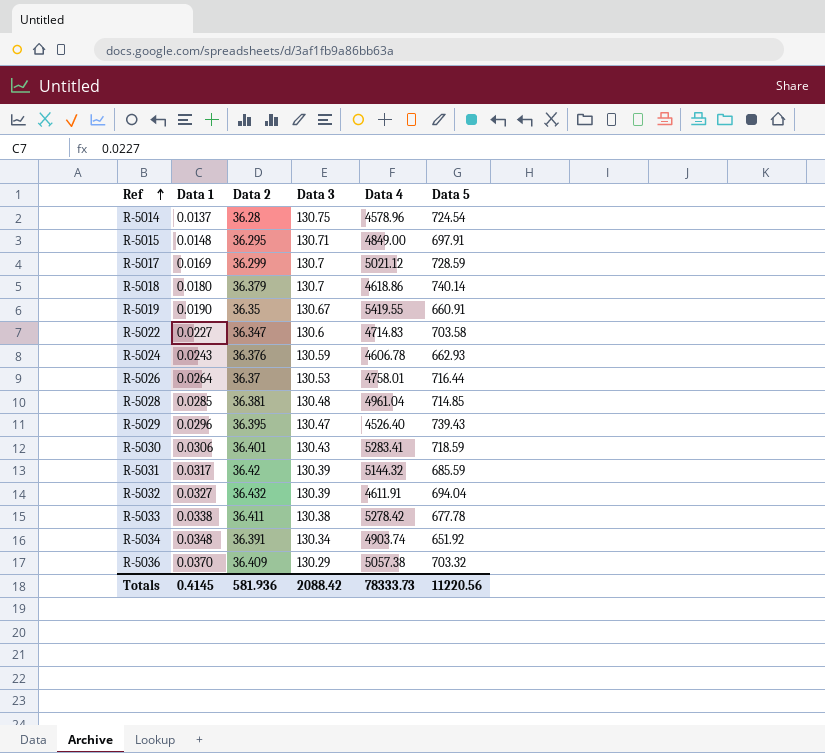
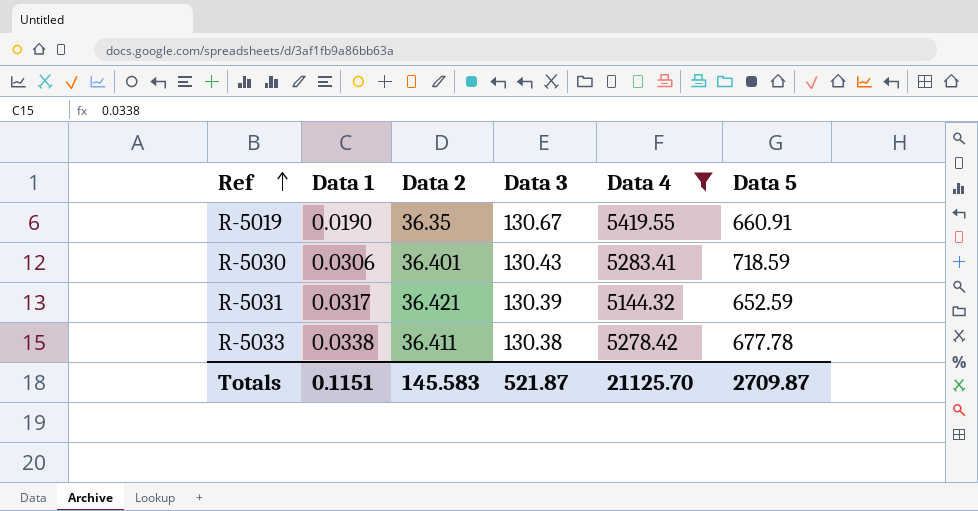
filter: none -> Data 4 >= 5144.32
R-5031 | Data 2: 36.42 -> 36.421
R-5031 | Data 5: 685.59 -> 652.59
Totals | Data 1: 0.4145 -> 0.1151
Totals | Data 2: 581.936 -> 145.583
Totals | Data 3: 2088.42 -> 521.87
Totals | Data 4: 78333.73 -> 21125.70
Totals | Data 5: 11220.56 -> 2709.87

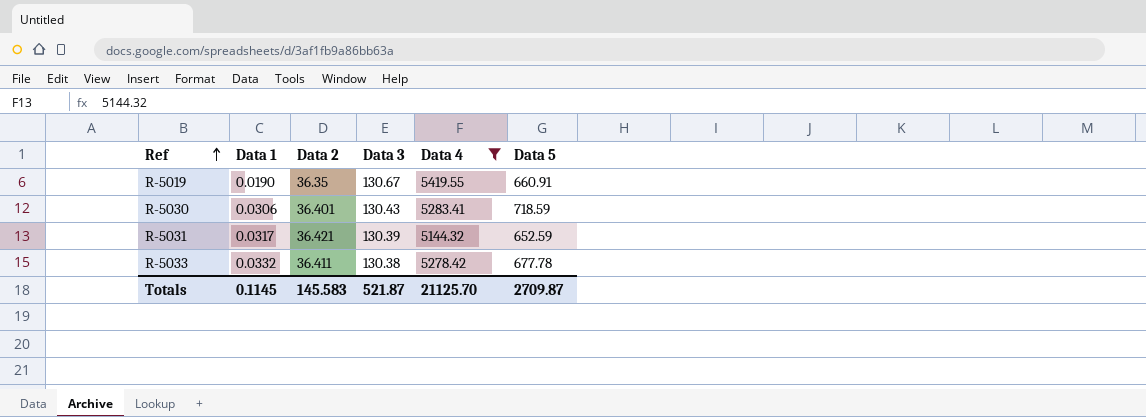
R-5033 | Data 1: 0.0338 -> 0.0332
Totals | Data 1: 0.1151 -> 0.1145

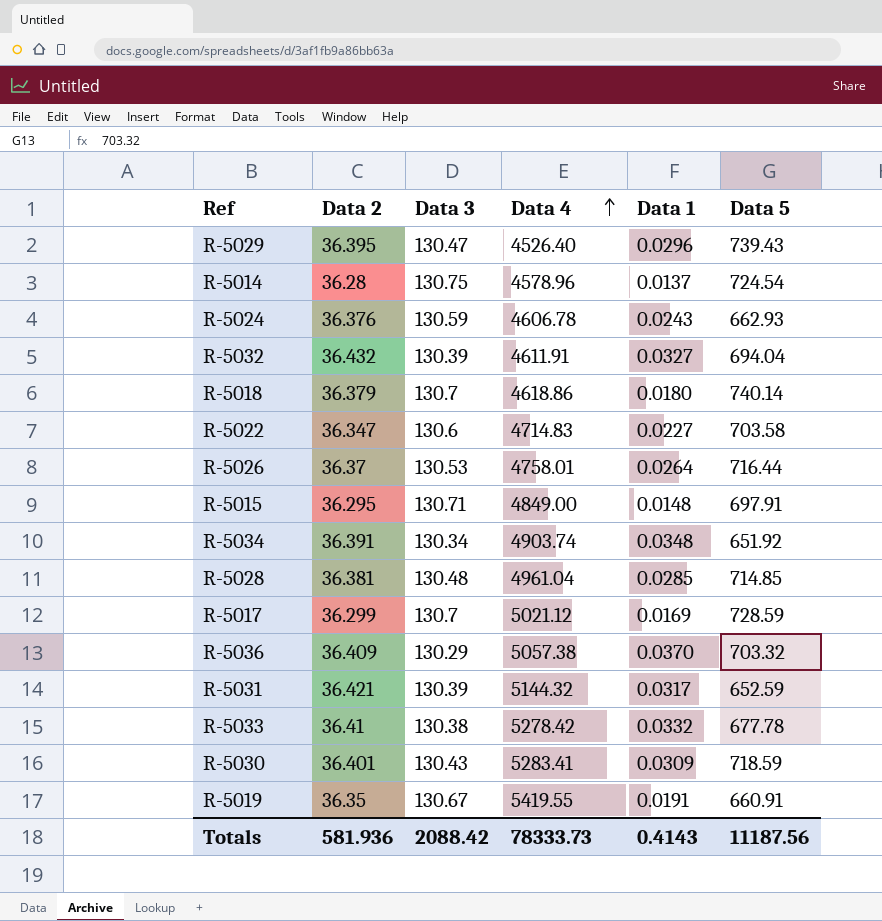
filter: Data 4 >= 5144.32 -> none
row order: Ref ascending -> Data 4 ascending
column Data 1 | position: 2 -> 5
R-5033 | Data 2: 36.411 -> 36.41
R-5030 | Data 1: 0.0306 -> 0.0309
R-5019 | Data 1: 0.0190 -> 0.0191
Totals | Data 2: 145.583 -> 581.936
Totals | Data 3: 521.87 -> 2088.42
Totals | Data 4: 21125.70 -> 78333.73
Totals | Data 1: 0.1145 -> 0.4143
Totals | Data 5: 2709.87 -> 11187.56

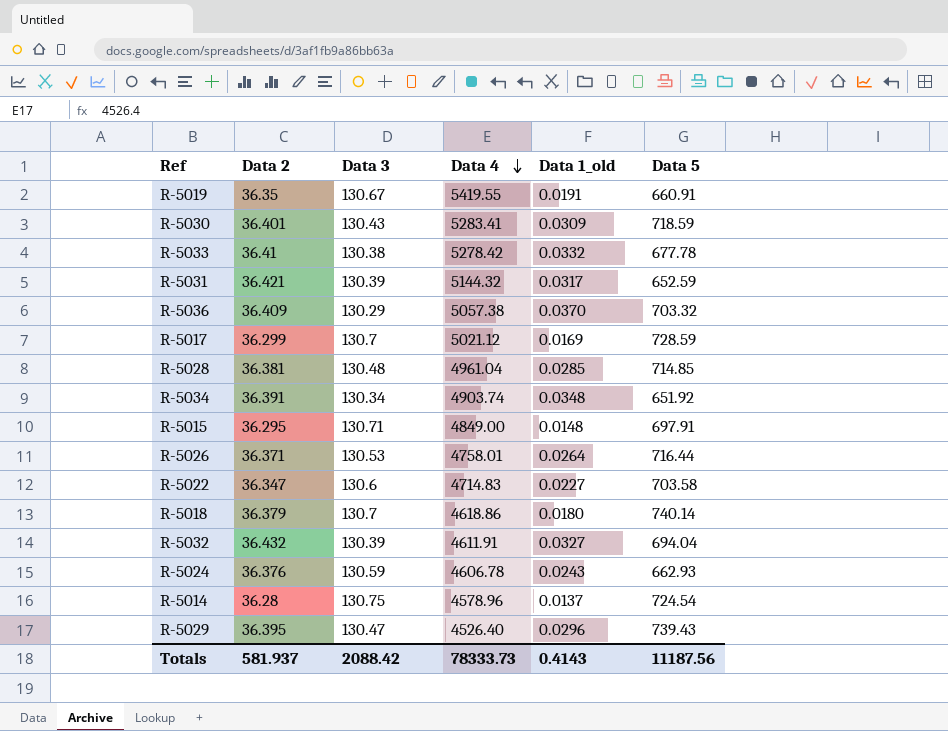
row order: Data 4 ascending -> Data 4 descending
column name: Data 1 -> Data 1_old
R-5026 | Data 2: 36.37 -> 36.371
Totals | Data 2: 581.936 -> 581.937

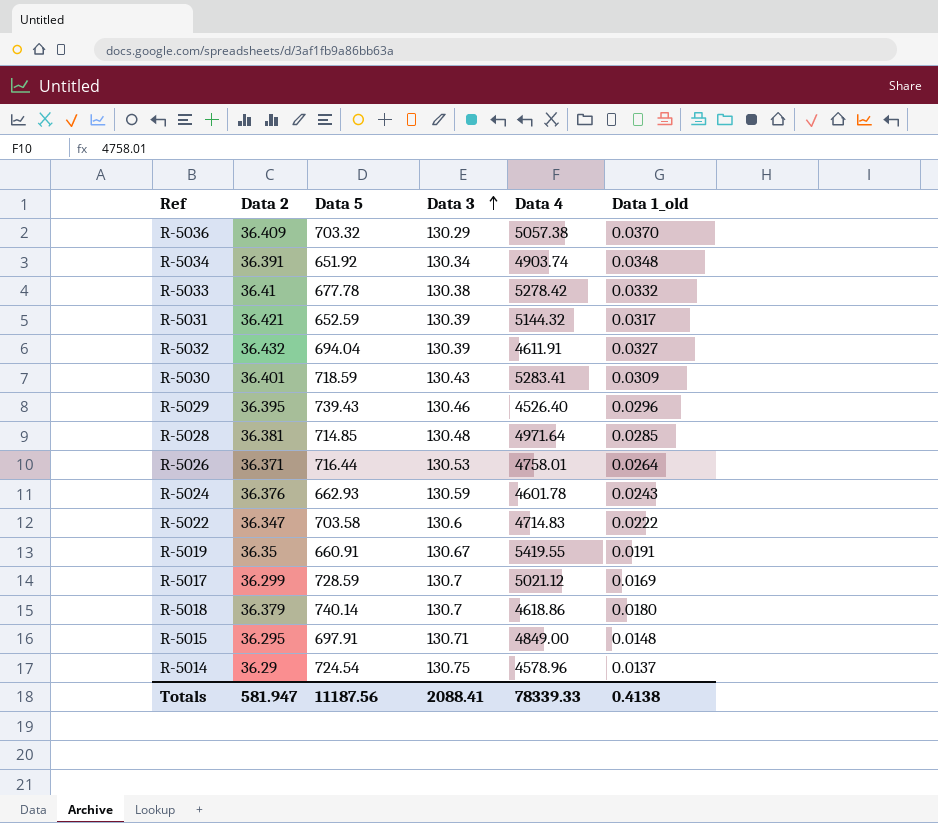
row order: Data 4 descending -> Data 3 ascending
column Data 5 | position: 6 -> 3
R-5029 | Data 3: 130.47 -> 130.46
R-5028 | Data 4: 4961.04 -> 4971.64
R-5024 | Data 4: 4606.78 -> 4601.78
R-5022 | Data 1_old: 0.0227 -> 0.0222
R-5014 | Data 2: 36.28 -> 36.29
Totals | Data 2: 581.937 -> 581.947
Totals | Data 3: 2088.42 -> 2088.41
Totals | Data 4: 78333.73 -> 78339.33
Totals | Data 1_old: 0.4143 -> 0.4138

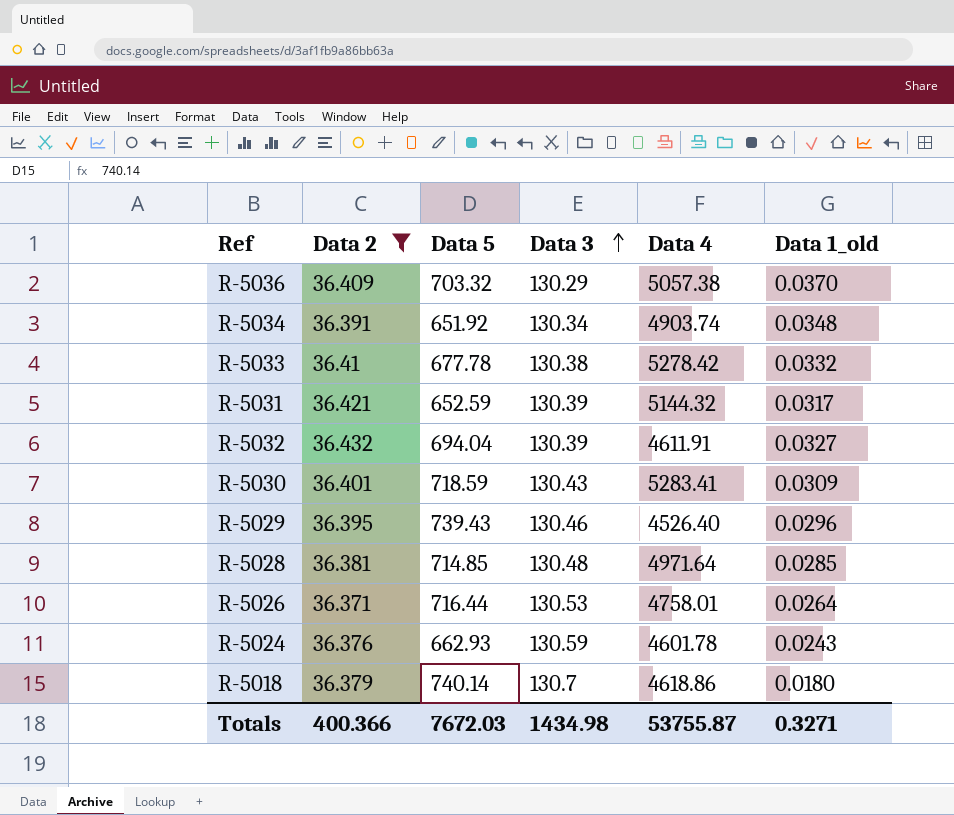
filter: none -> Data 2 >= 36.371
Totals | Data 2: 581.947 -> 400.366
Totals | Data 5: 11187.56 -> 7672.03
Totals | Data 3: 2088.41 -> 1434.98
Totals | Data 4: 78339.33 -> 53755.87
Totals | Data 1_old: 0.4138 -> 0.3271

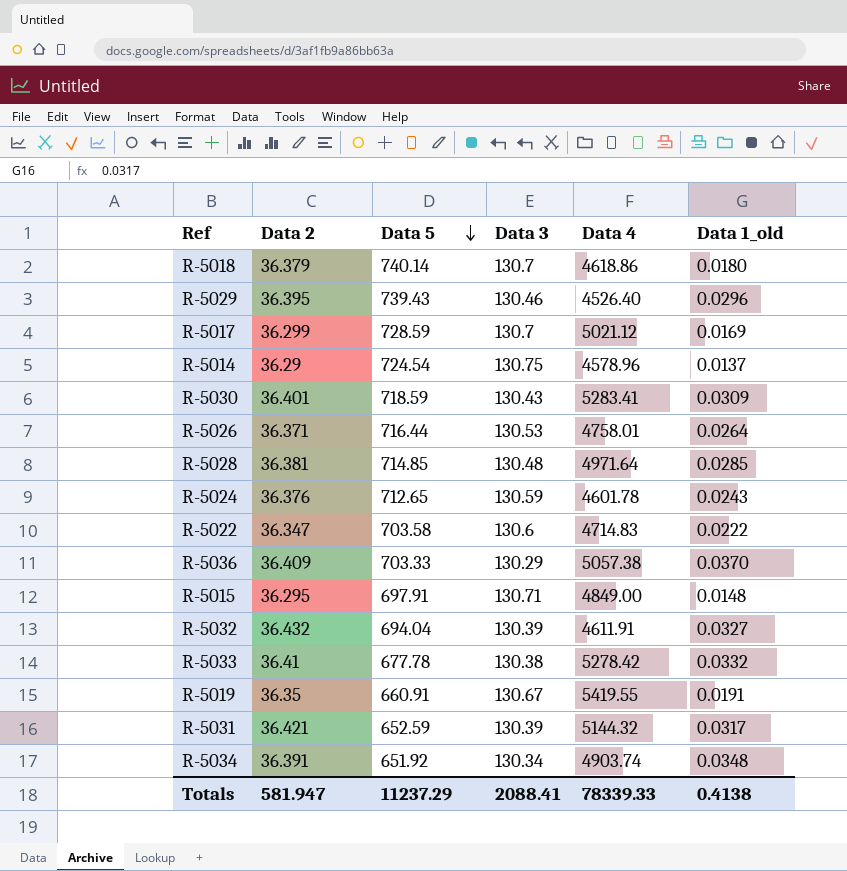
filter: Data 2 >= 36.371 -> none
row order: Data 3 ascending -> Data 5 descending
R-5024 | Data 5: 662.93 -> 712.65
R-5036 | Data 5: 703.32 -> 703.33
Totals | Data 2: 400.366 -> 581.947
Totals | Data 5: 7672.03 -> 11237.29
Totals | Data 3: 1434.98 -> 2088.41
Totals | Data 4: 53755.87 -> 78339.33
Totals | Data 1_old: 0.3271 -> 0.4138

